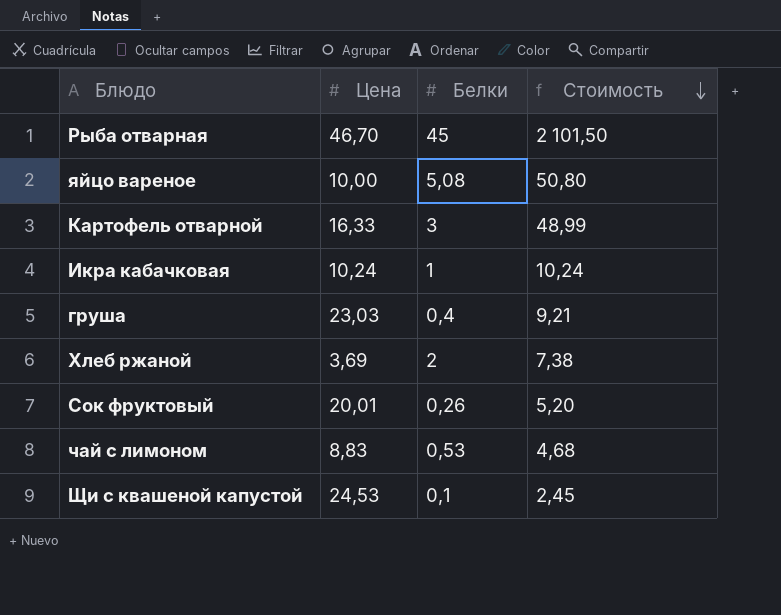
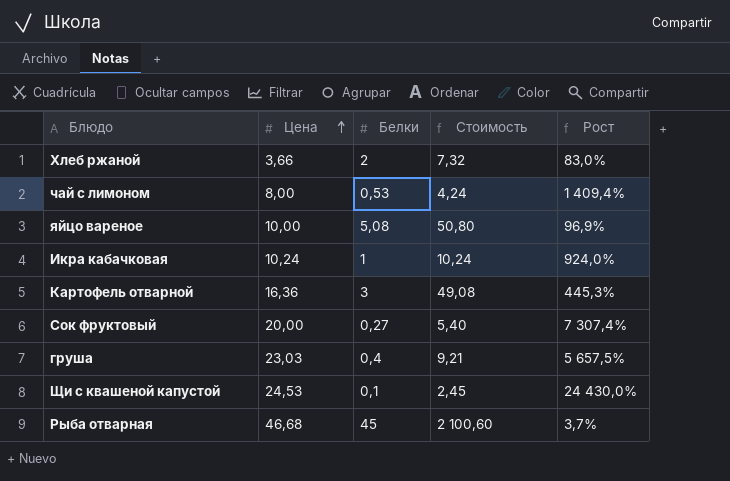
row order: Стоимость descending -> Цена ascending
column Рост | formula: none -> ([Цена] - [Белки]) / [Белки]
Хлеб ржаной | Цена: 3,69 -> 3,66
Хлеб ржаной | Стоимость: 7,38 -> 7,32
чай с лимоном | Цена: 8,83 -> 8,00
чай с лимоном | Стоимость: 4,68 -> 4,24
Картофель отварной | Цена: 16,33 -> 16,36
Картофель отварной | Стоимость: 48,99 -> 49,08
Сок фруктовый | Цена: 20,01 -> 20,00
Сок фруктовый | Белки: 0,26 -> 0,27
Сок фруктовый | Стоимость: 5,20 -> 5,40
Рыба отварная | Цена: 46,70 -> 46,68
Рыба отварная | Стоимость: 2 101,50 -> 2 100,60

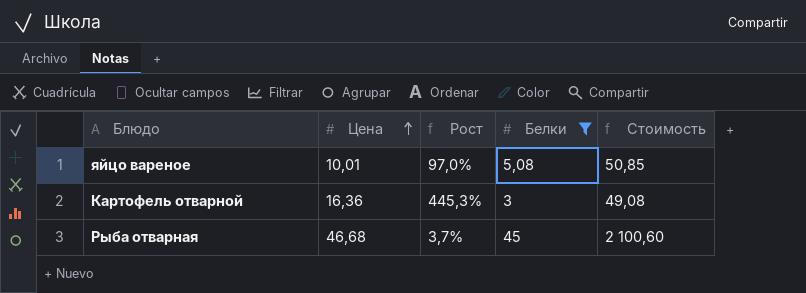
filter: none -> Белки >= 3
column Рост | position: 5 -> 3
яйцо вареное | Цена: 10,00 -> 10,01
яйцо вареное | Рост: 96,9% -> 97,0%
яйцо вареное | Стоимость: 50,80 -> 50,85

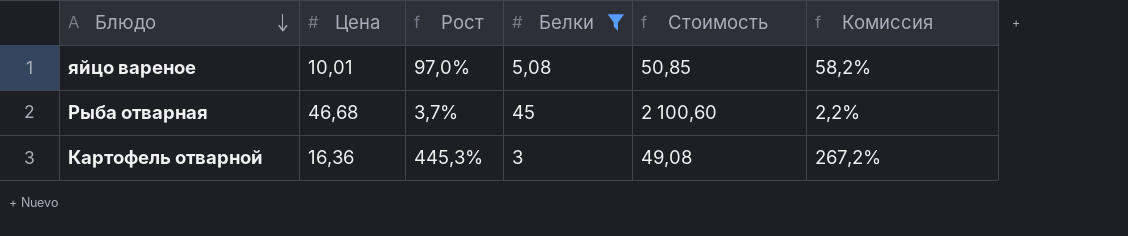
row order: Цена ascending -> Блюдо descending
column Комиссия | formula: none -> [Рост] * 0,6

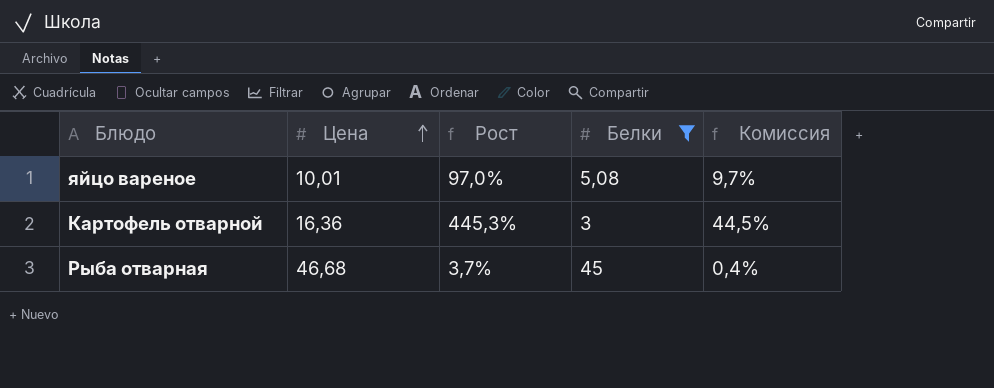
row order: Блюдо descending -> Цена ascending
column Стоимость | formula: [Цена] * [Белки] -> none
column Комиссия | formula: [Рост] * 0,6 -> [Рост] * 0,1

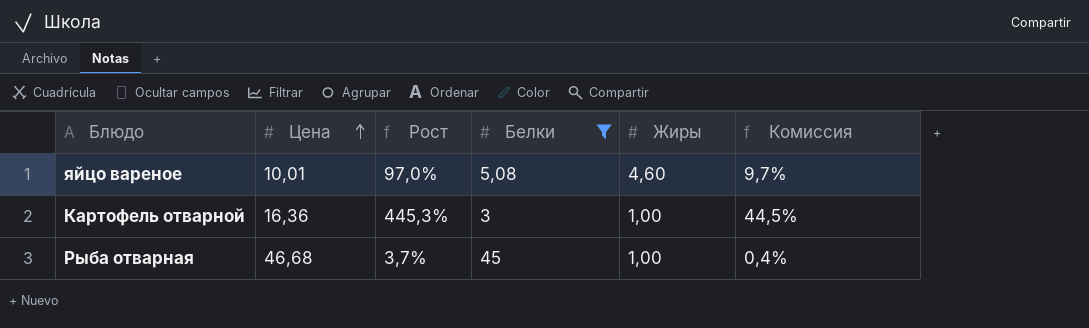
column Жиры | position: none -> 5

